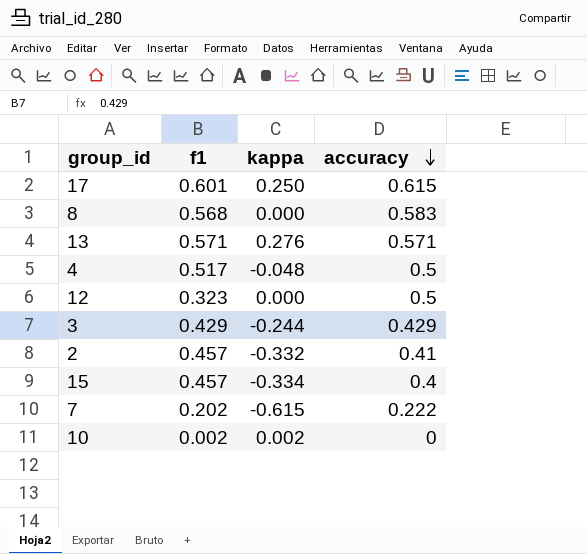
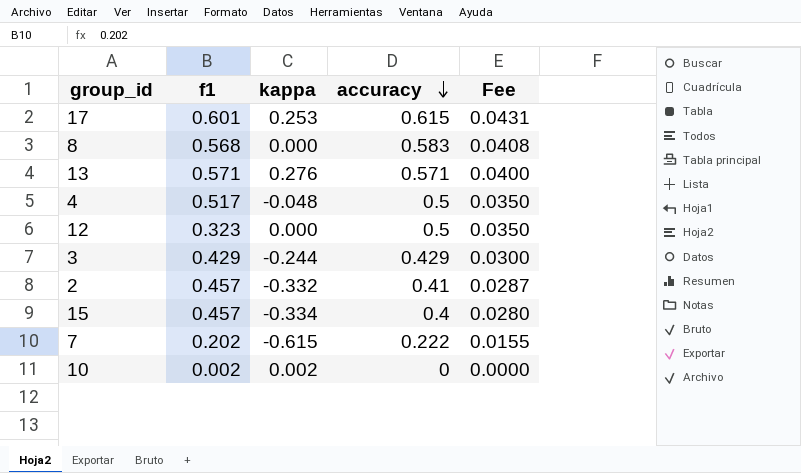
column Fee | formula: none -> [accuracy] * 0.07
17 | kappa: 0.250 -> 0.253

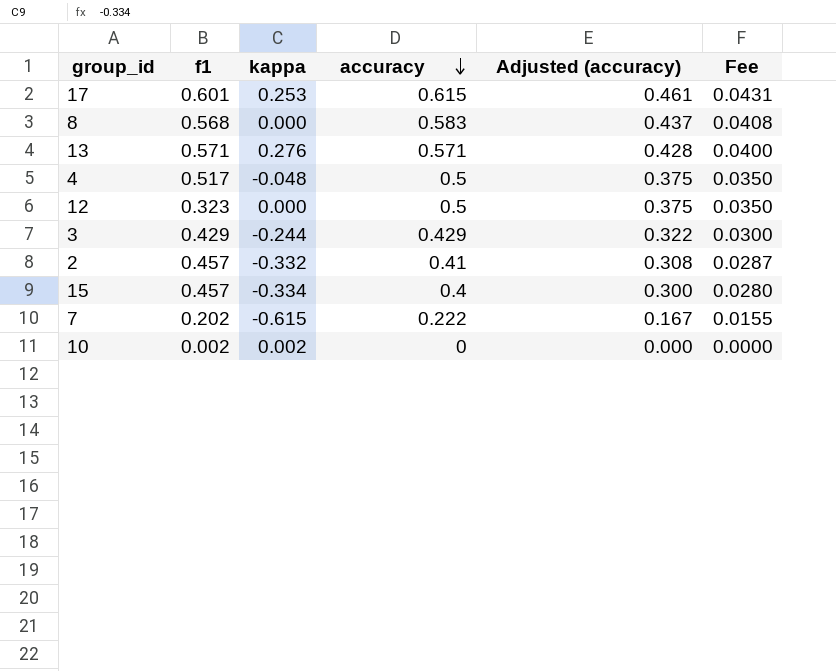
column Adjusted (accuracy) | formula: none -> [accuracy] * 0.75

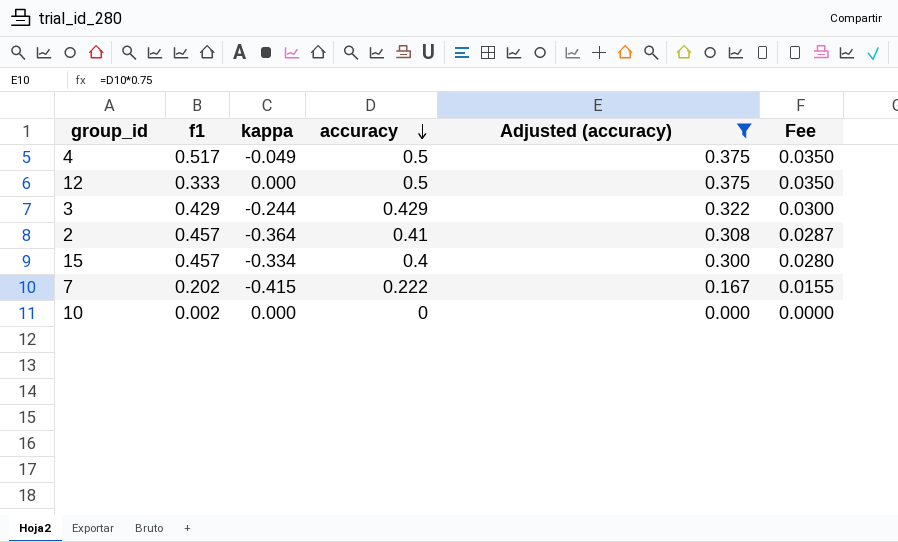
filter: none -> Adjusted (accuracy) <= 0.375
4 | kappa: -0.048 -> -0.049
12 | f1: 0.323 -> 0.333
2 | kappa: -0.332 -> -0.364
7 | kappa: -0.615 -> -0.415
10 | kappa: 0.002 -> 0.000

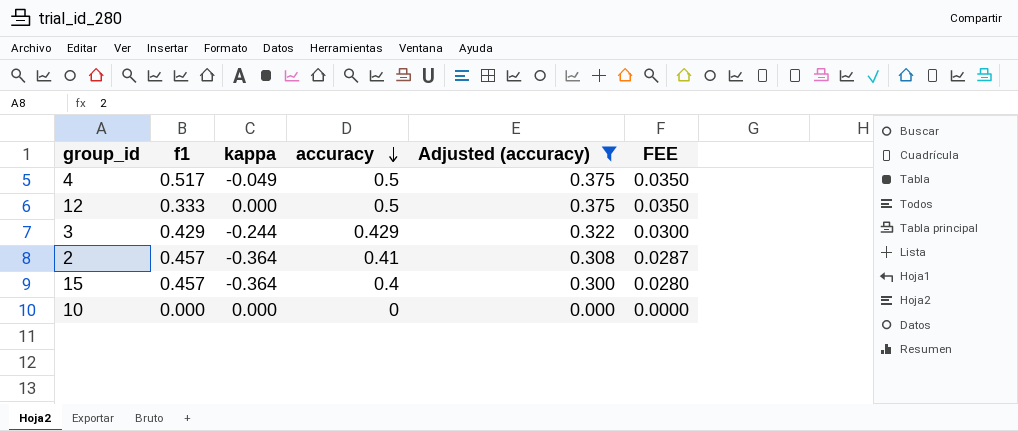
column name: Fee -> FEE
row 7: 0.202 | -0.415 | 0.222 | 0.167 | 0.0155 -> none
15 | kappa: -0.334 -> -0.364
10 | f1: 0.002 -> 0.000

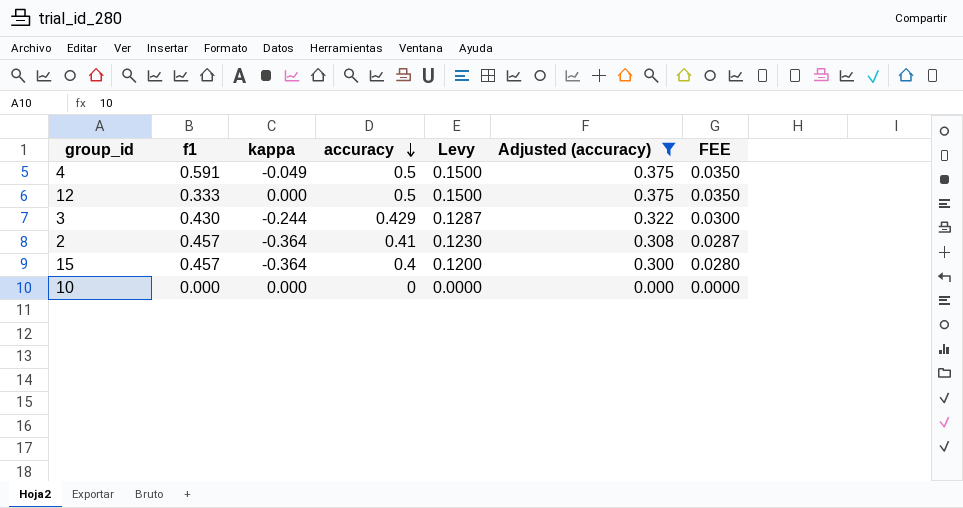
column Levy | formula: none -> [accuracy] * 0.3
4 | f1: 0.517 -> 0.591
3 | f1: 0.429 -> 0.430

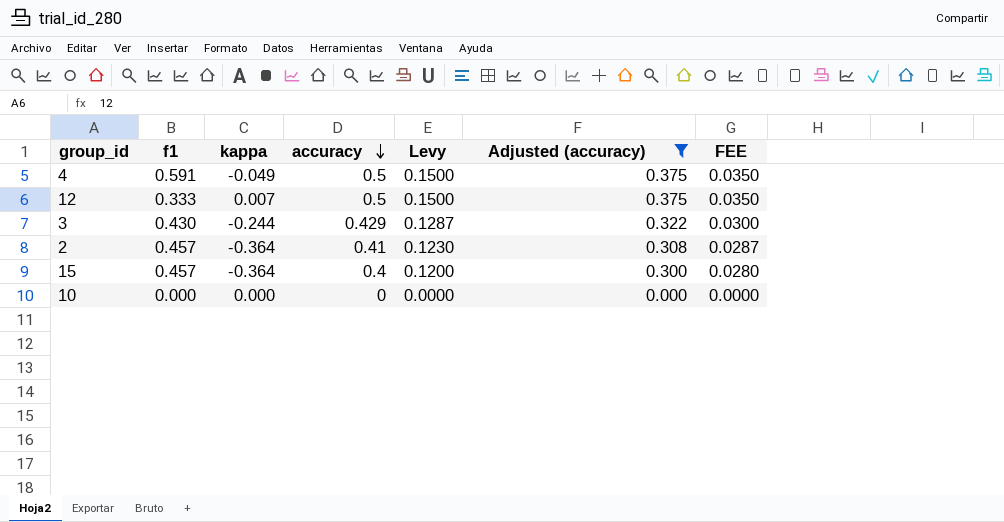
12 | kappa: 0.000 -> 0.007

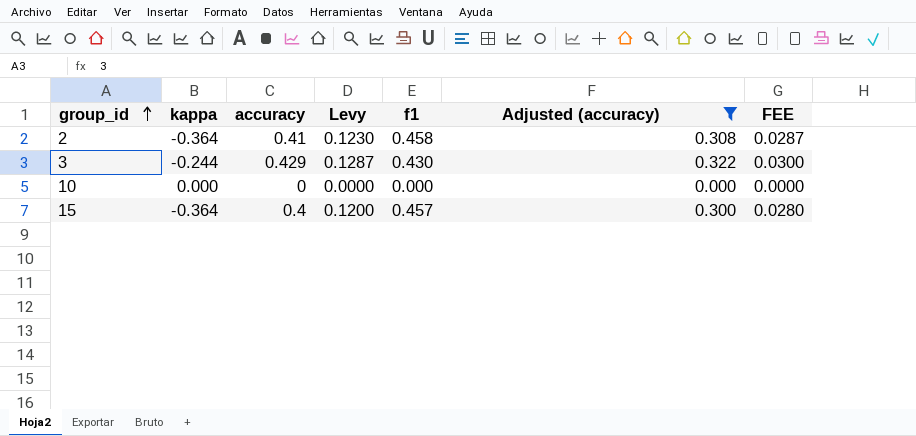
row order: accuracy descending -> group_id ascending
column f1 | position: 2 -> 5
row 4: 0.591 | -0.049 | 0.5 | 0.1500 | 0.375 | 0.0350 -> none
row 12: 0.333 | 0.007 | 0.5 | 0.1500 | 0.375 | 0.0350 -> none
2 | f1: 0.457 -> 0.458

